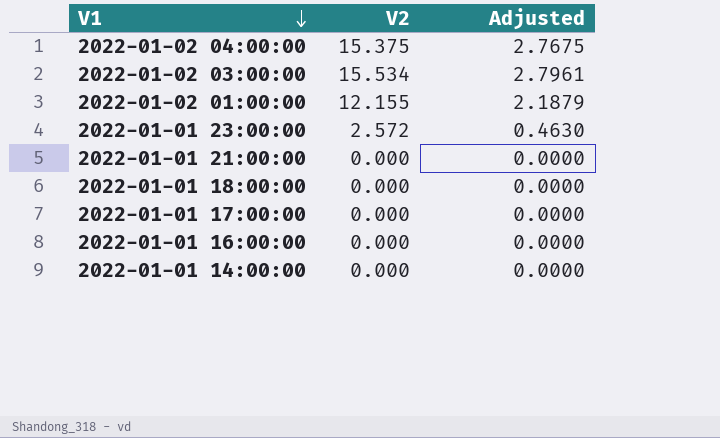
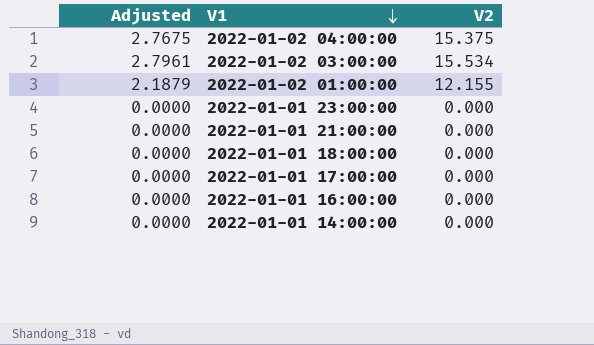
column Adjusted | position: 3 -> 1
2022-01-01 23:00:00 | Adjusted: 0.4630 -> 0.0000
2022-01-01 23:00:00 | V2: 2.572 -> 0.000

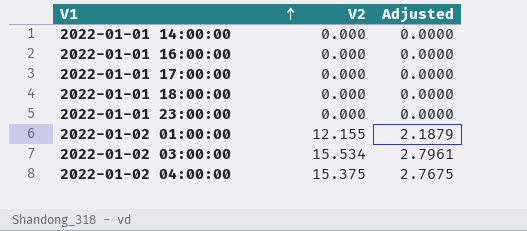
row order: V1 descending -> V1 ascending
column Adjusted | position: 1 -> 3
row 2022-01-01 21:00:00: 0.0000 | 0.000 -> none

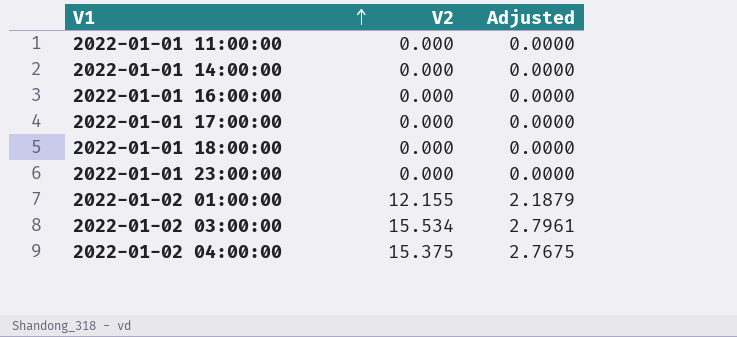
row 2022-01-01 11:00:00: none -> 0.000 | 0.0000

